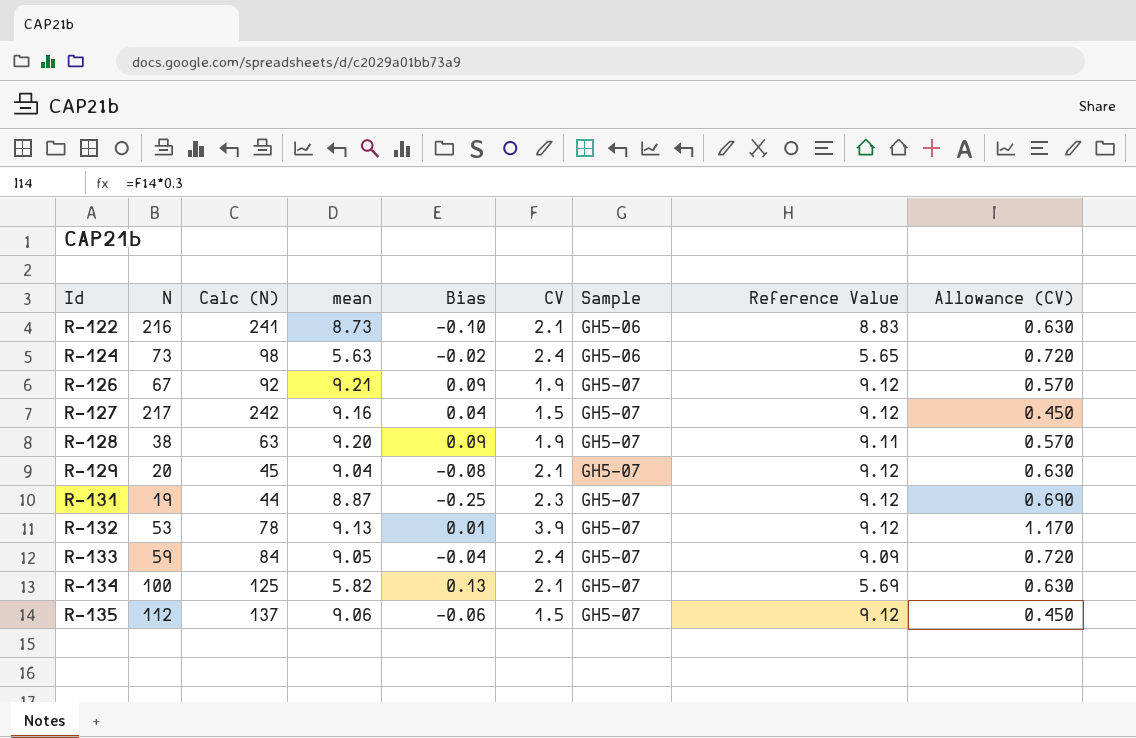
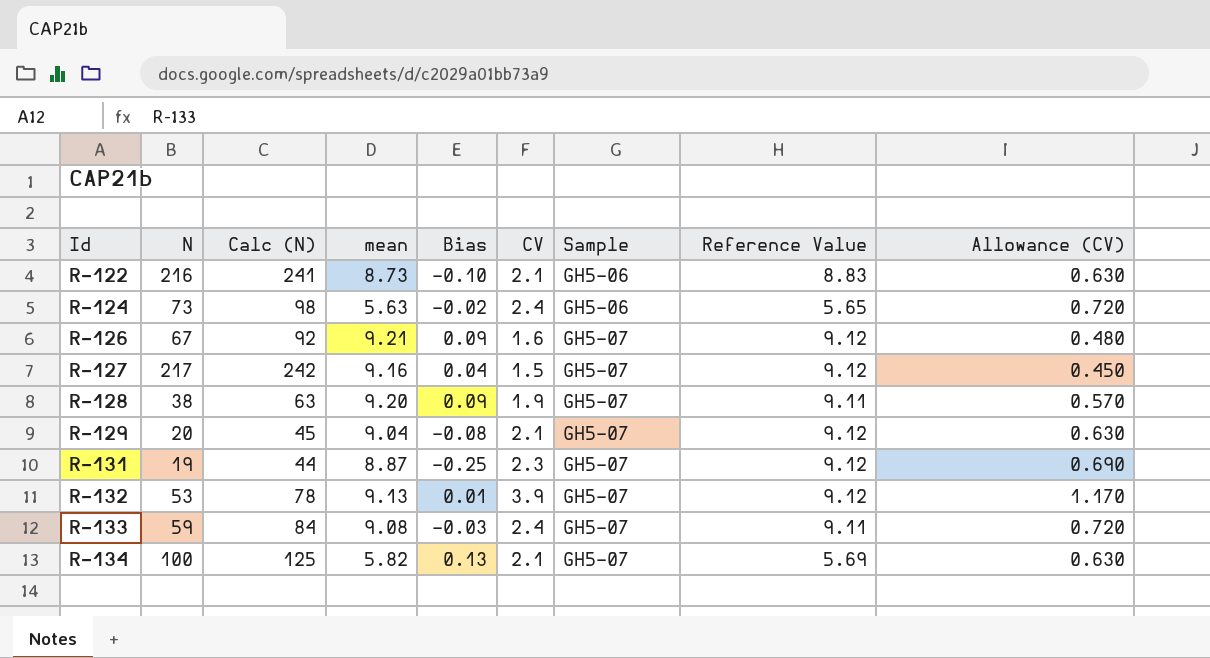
row R-135: 112 | 137 | 9.06 | -0.06 | 1.5 | GH5-07 | 9.12 | 0.450 -> none
R-126 | CV: 1.9 -> 1.6
R-126 | Allowance (CV): 0.570 -> 0.480
R-133 | mean: 9.05 -> 9.08
R-133 | Bias: -0.04 -> -0.03
R-133 | Reference Value: 9.09 -> 9.11

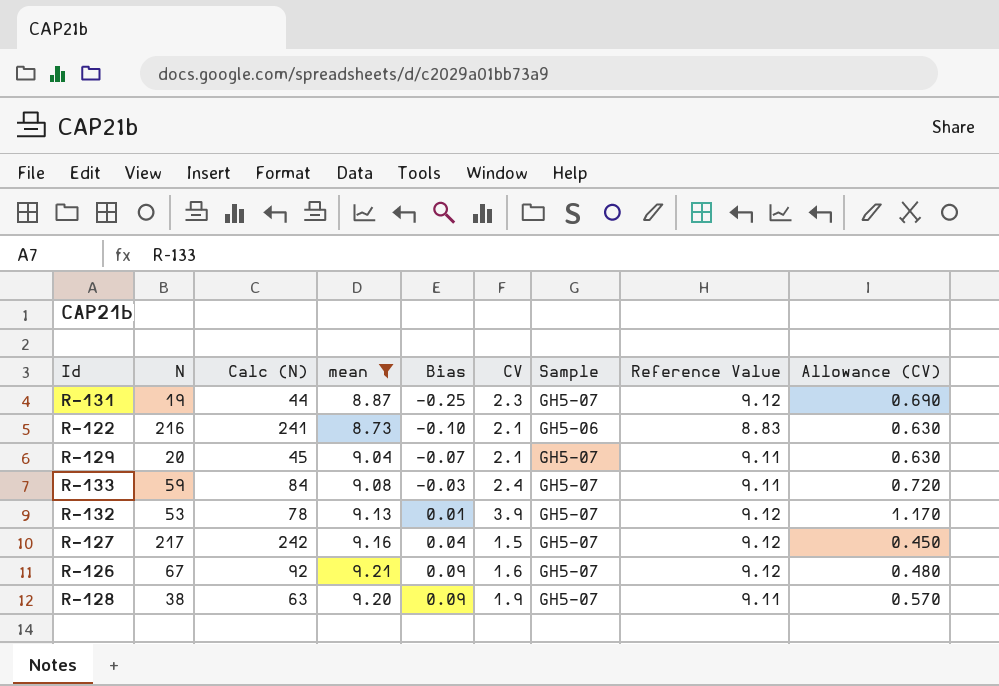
filter: none -> mean >= 8.73
row order: Id ascending -> Bias ascending
R-129 | Bias: -0.08 -> -0.07
R-129 | Reference Value: 9.12 -> 9.11

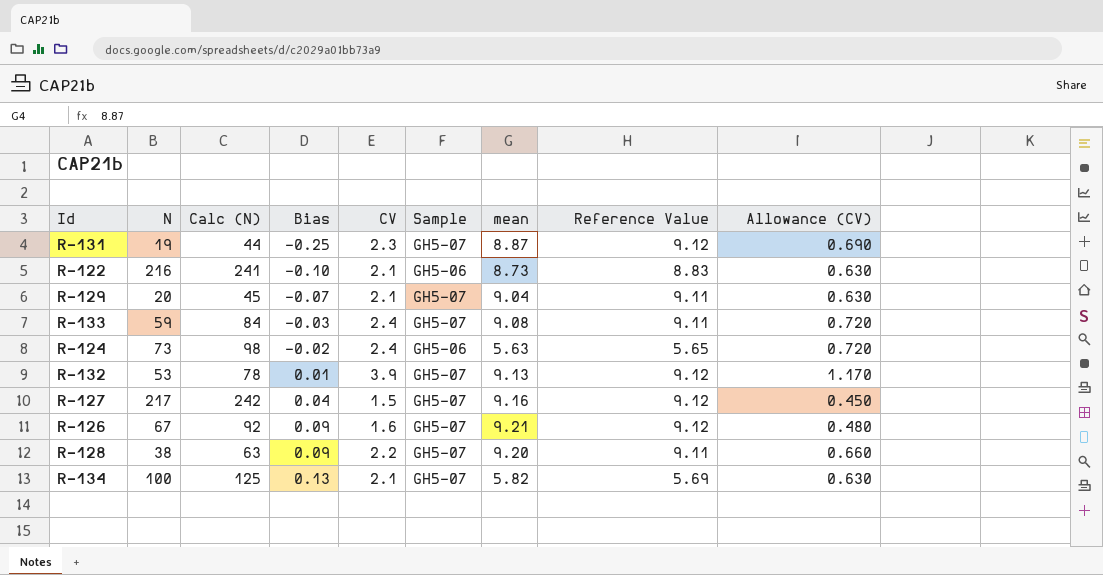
filter: mean >= 8.73 -> none
column mean | position: 4 -> 7
R-128 | CV: 1.9 -> 2.2
R-128 | Allowance (CV): 0.570 -> 0.660

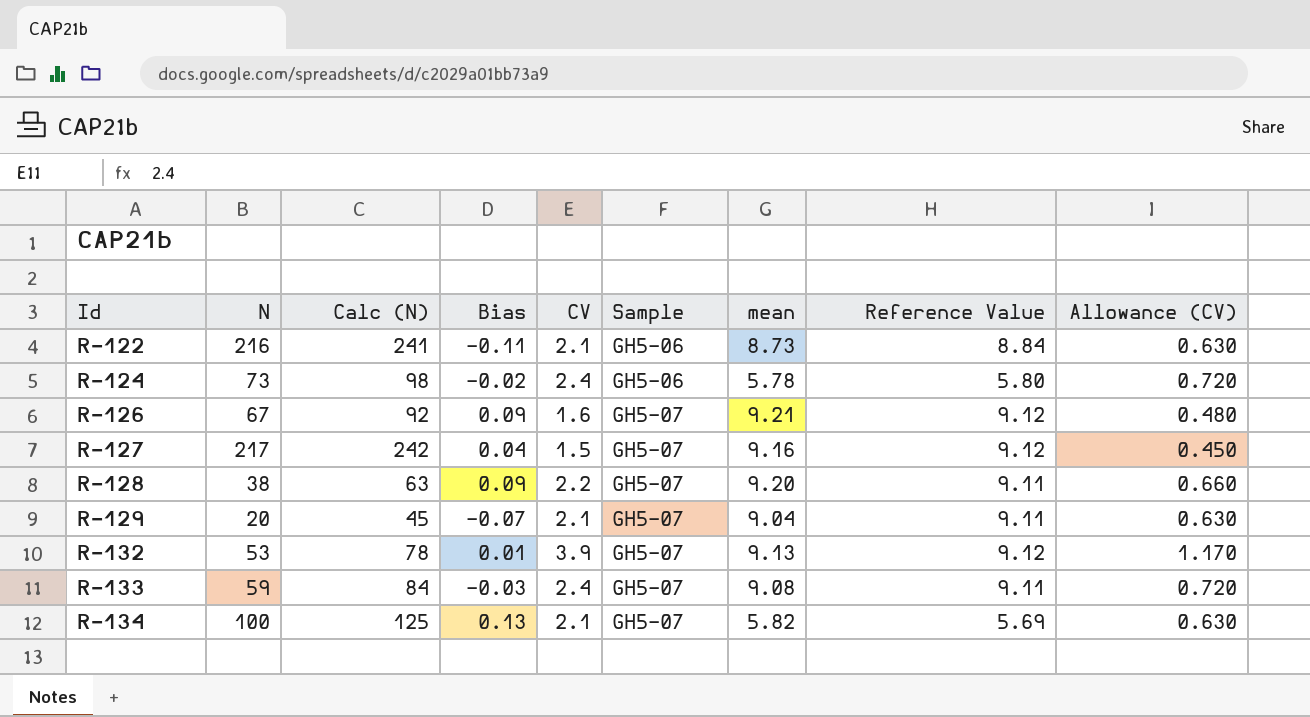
row order: Bias ascending -> Id ascending
row R-131: 19 | 44 | -0.25 | 2.3 | GH5-07 | 8.87 | 9.12 | 0.690 -> none
R-122 | Bias: -0.10 -> -0.11
R-122 | Reference Value: 8.83 -> 8.84
R-124 | mean: 5.63 -> 5.78
R-124 | Reference Value: 5.65 -> 5.80

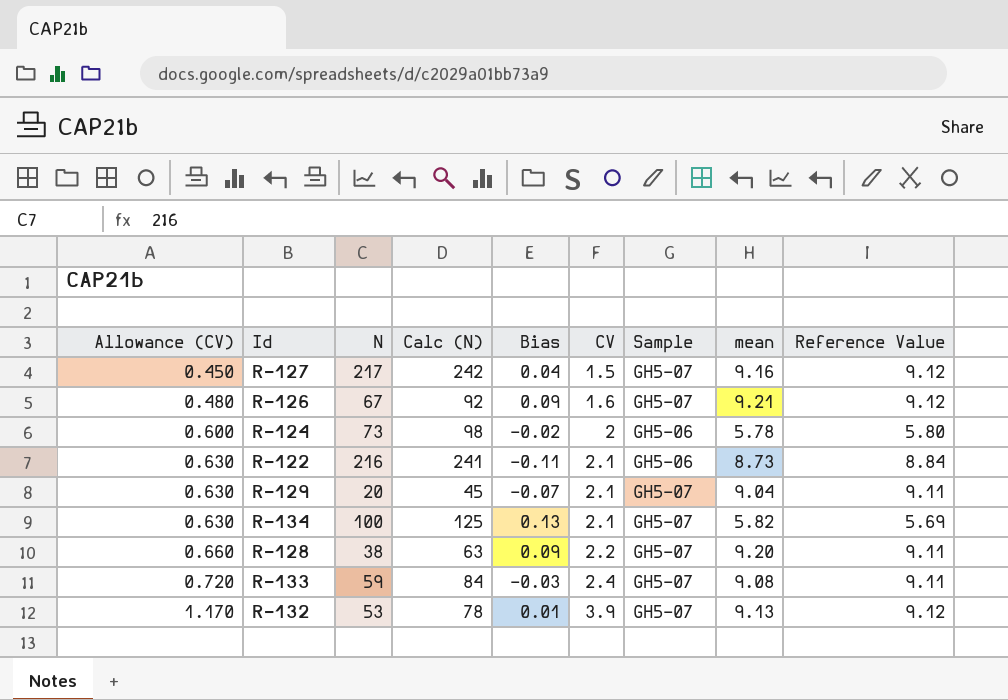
row order: Id ascending -> Allowance (CV) ascending
column Allowance (CV) | position: 9 -> 1
R-124 | Allowance (CV): 0.720 -> 0.600
R-124 | CV: 2.4 -> 2

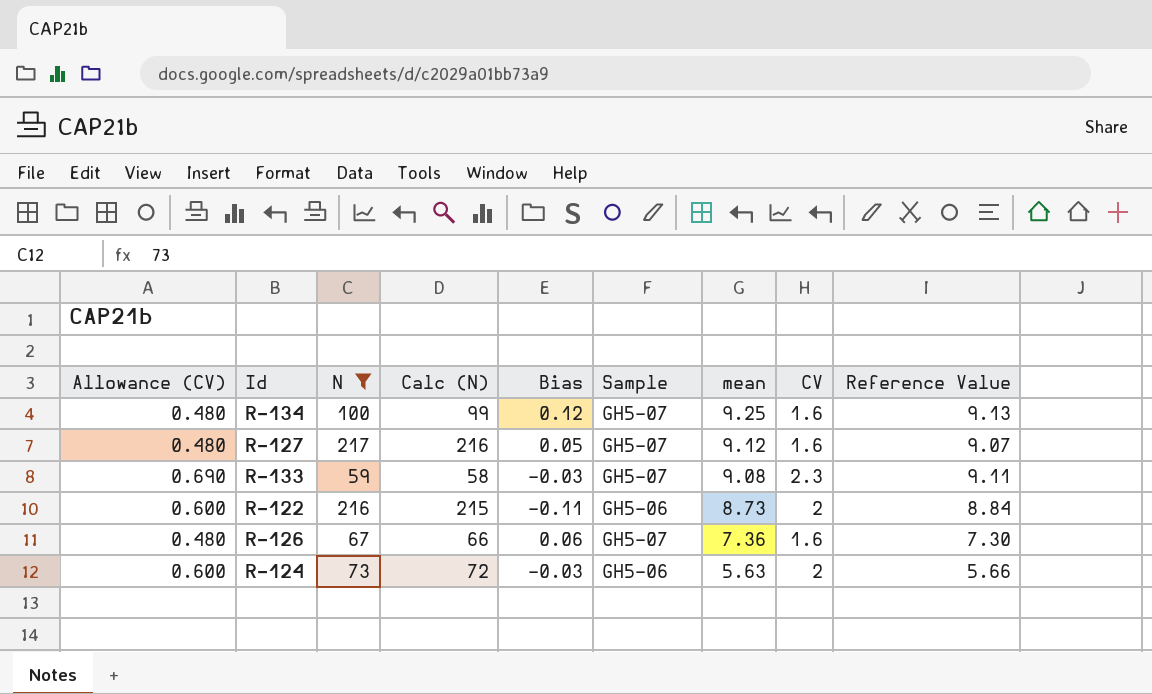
filter: none -> N >= 59
row order: Allowance (CV) ascending -> mean descending
column Calc (N) | formula: [N] + 25 -> [N] - 1
column CV | position: 6 -> 8
R-134 | Allowance (CV): 0.630 -> 0.480
R-134 | Bias: 0.13 -> 0.12
R-134 | mean: 5.82 -> 9.25
R-134 | CV: 2.1 -> 1.6
R-134 | Reference Value: 5.69 -> 9.13
R-127 | Allowance (CV): 0.450 -> 0.480
R-127 | Bias: 0.04 -> 0.05
R-127 | mean: 9.16 -> 9.12
R-127 | CV: 1.5 -> 1.6
R-127 | Reference Value: 9.12 -> 9.07
R-133 | Allowance (CV): 0.720 -> 0.690
R-133 | CV: 2.4 -> 2.3
R-122 | Allowance (CV): 0.630 -> 0.600
R-122 | CV: 2.1 -> 2
R-126 | Bias: 0.09 -> 0.06
R-126 | mean: 9.21 -> 7.36
R-126 | Reference Value: 9.12 -> 7.30
R-124 | Bias: -0.02 -> -0.03
R-124 | mean: 5.78 -> 5.63
R-124 | Reference Value: 5.80 -> 5.66

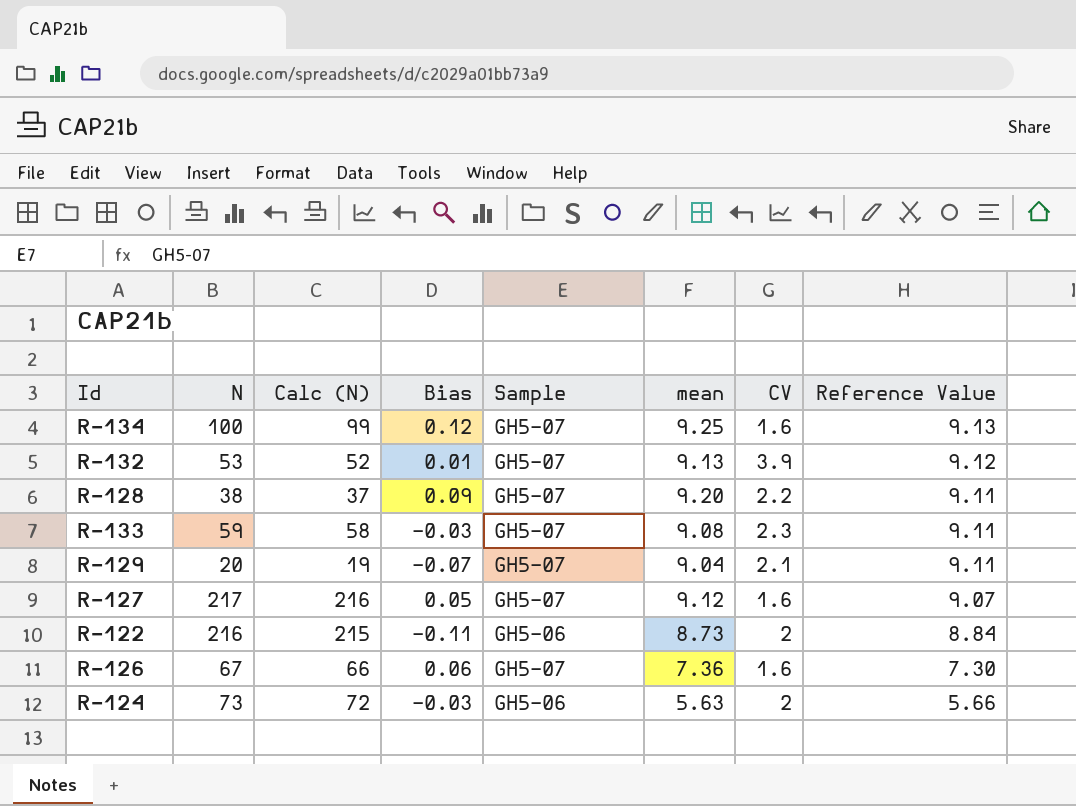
filter: N >= 59 -> none
row order: mean descending -> Reference Value descending
column Allowance (CV) | formula: [CV] * 0.3 -> none

